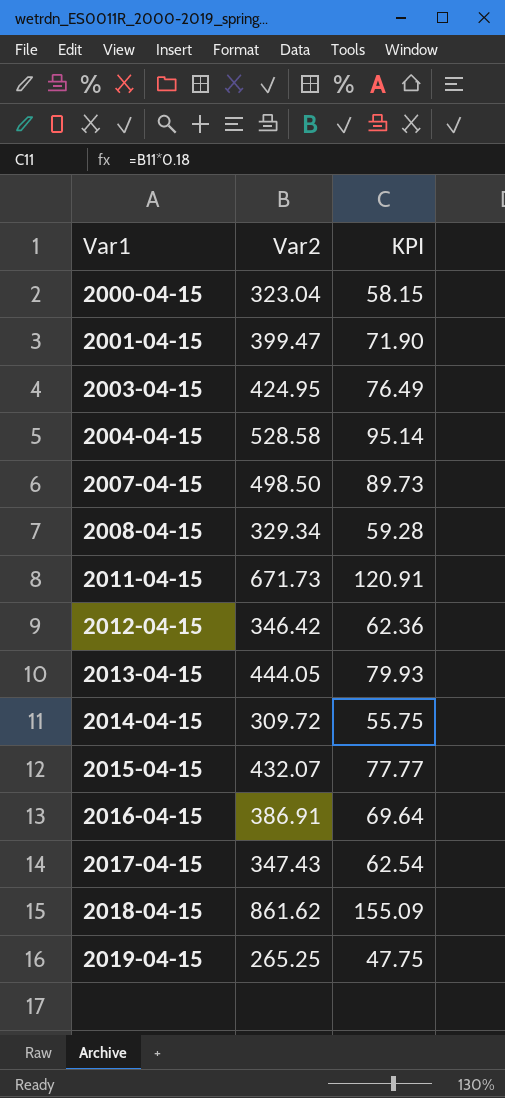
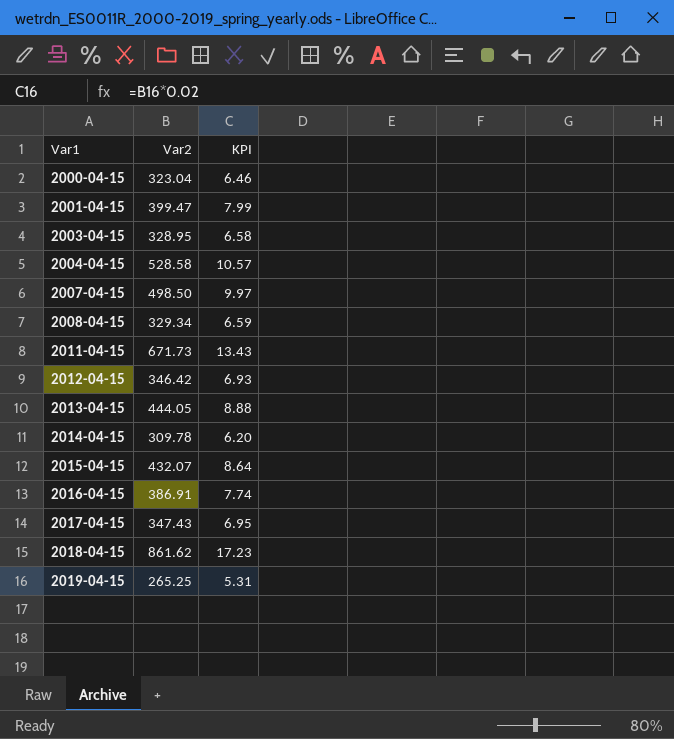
column KPI | formula: [Var2] * 0.18 -> [Var2] * 0.02
2003-04-15 | Var2: 424.95 -> 328.95
2014-04-15 | Var2: 309.72 -> 309.78

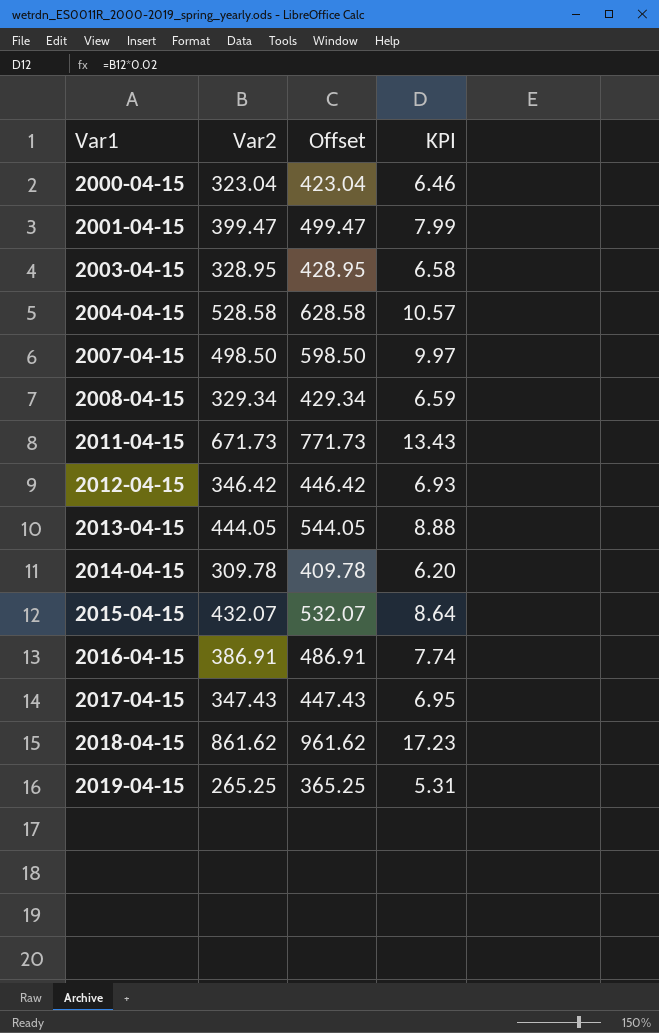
column Offset | formula: none -> [Var2] + 100

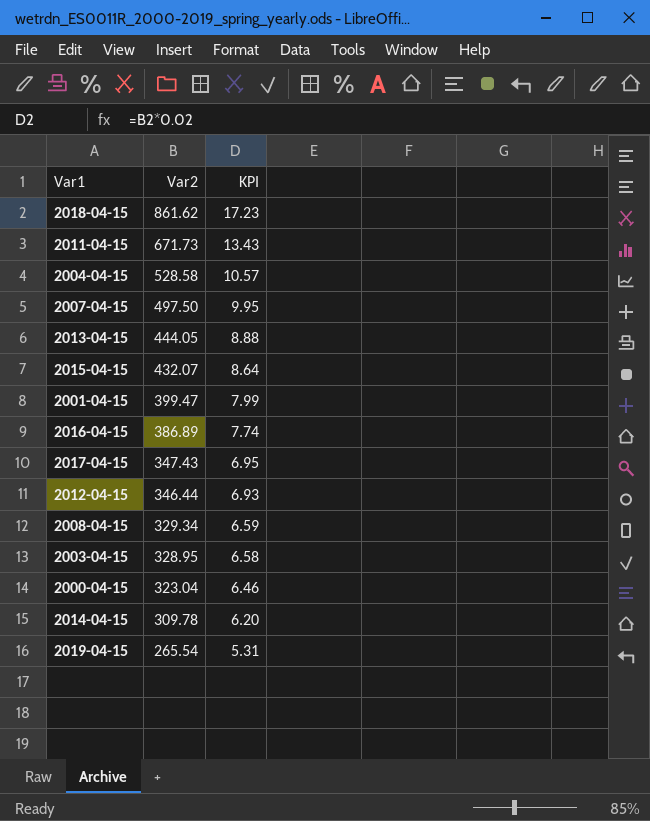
row order: Var1 ascending -> Var2 descending
column Offset | formula: [Var2] + 100 -> none
2007-04-15 | Var2: 498.50 -> 497.50
2007-04-15 | KPI: 9.97 -> 9.95
2016-04-15 | Var2: 386.91 -> 386.89
2012-04-15 | Var2: 346.42 -> 346.44
2019-04-15 | Var2: 265.25 -> 265.54

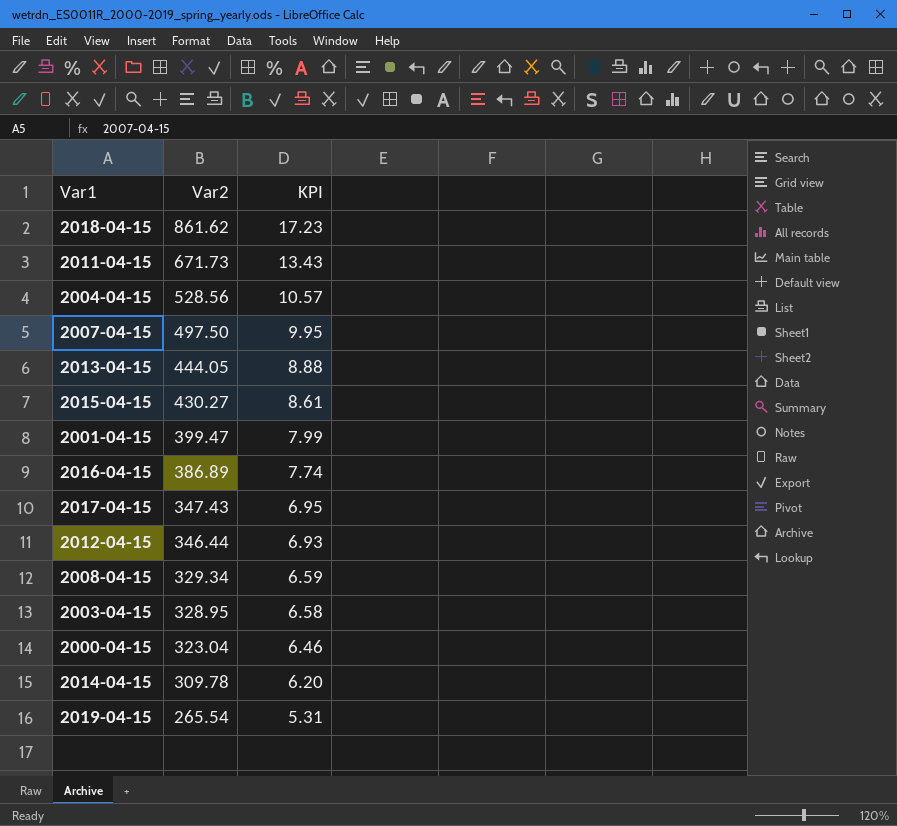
2004-04-15 | Var2: 528.58 -> 528.56
2015-04-15 | Var2: 432.07 -> 430.27
2015-04-15 | KPI: 8.64 -> 8.61

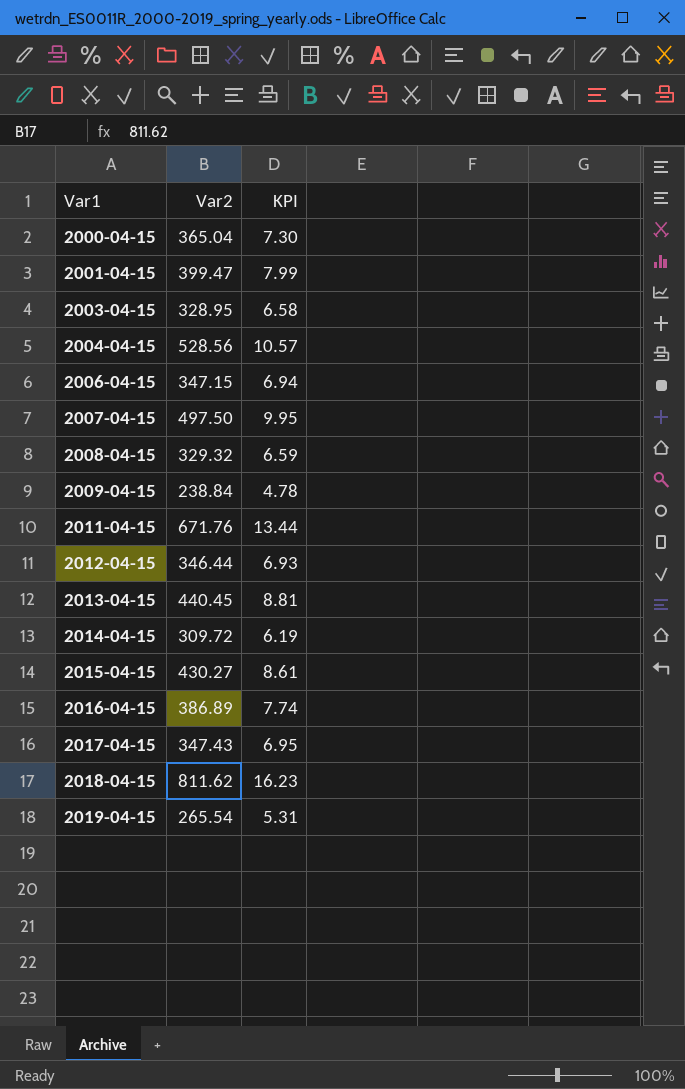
row order: Var2 descending -> Var1 ascending
2000-04-15 | Var2: 323.04 -> 365.04
2000-04-15 | KPI: 6.46 -> 7.30
row 2006-04-15: none -> 347.15 | 6.94
2008-04-15 | Var2: 329.34 -> 329.32
row 2009-04-15: none -> 238.84 | 4.78
2011-04-15 | Var2: 671.73 -> 671.76
2011-04-15 | KPI: 13.43 -> 13.44
2013-04-15 | Var2: 444.05 -> 440.45
2013-04-15 | KPI: 8.88 -> 8.81
2014-04-15 | Var2: 309.78 -> 309.72
2014-04-15 | KPI: 6.20 -> 6.19
2018-04-15 | Var2: 861.62 -> 811.62
2018-04-15 | KPI: 17.23 -> 16.23

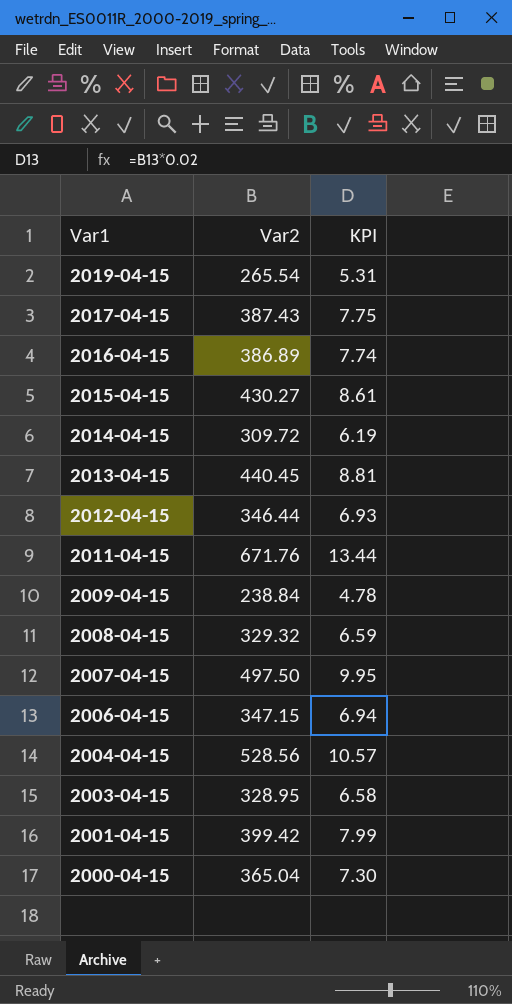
row order: Var1 ascending -> Var1 descending
row 2018-04-15: 811.62 | 16.23 -> none
2017-04-15 | Var2: 347.43 -> 387.43
2017-04-15 | KPI: 6.95 -> 7.75
2001-04-15 | Var2: 399.47 -> 399.42

